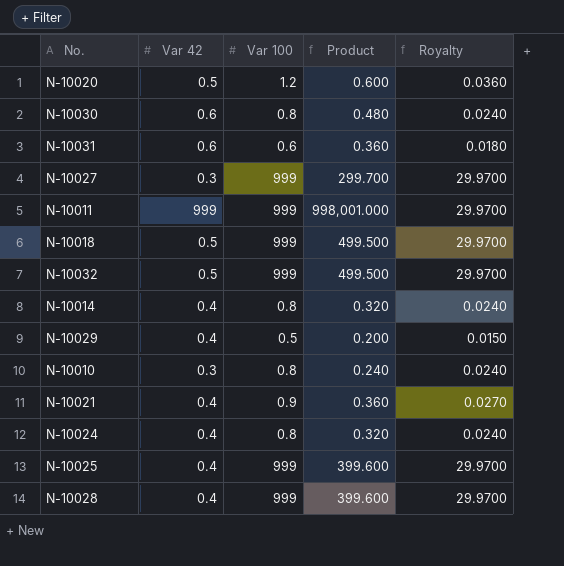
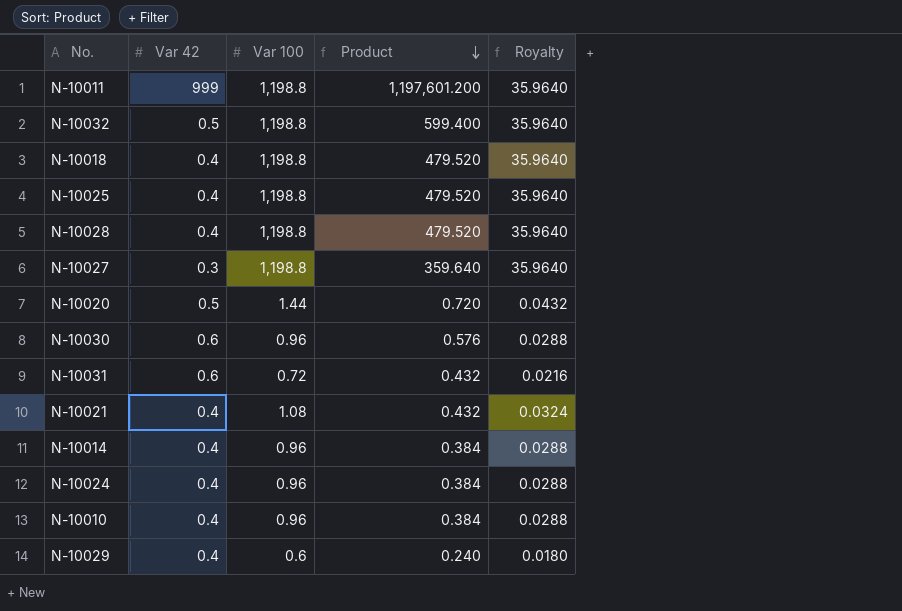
row order: none -> Product descending
N-10011 | Var 100: 999 -> 1,198.8
N-10011 | Product: 998,001.000 -> 1,197,601.200
N-10011 | Royalty: 29.9700 -> 35.9640
N-10032 | Var 100: 999 -> 1,198.8
N-10032 | Product: 499.500 -> 599.400
N-10032 | Royalty: 29.9700 -> 35.9640
N-10018 | Var 42: 0.5 -> 0.4
N-10018 | Var 100: 999 -> 1,198.8
N-10018 | Product: 499.500 -> 479.520
N-10018 | Royalty: 29.9700 -> 35.9640
N-10025 | Var 100: 999 -> 1,198.8
N-10025 | Product: 399.600 -> 479.520
N-10025 | Royalty: 29.9700 -> 35.9640
N-10028 | Var 100: 999 -> 1,198.8
N-10028 | Product: 399.600 -> 479.520
N-10028 | Royalty: 29.9700 -> 35.9640
N-10027 | Var 100: 999 -> 1,198.8
N-10027 | Product: 299.700 -> 359.640
N-10027 | Royalty: 29.9700 -> 35.9640
N-10020 | Var 100: 1.2 -> 1.44
N-10020 | Product: 0.600 -> 0.720
N-10020 | Royalty: 0.0360 -> 0.0432
N-10030 | Var 100: 0.8 -> 0.96
N-10030 | Product: 0.480 -> 0.576
N-10030 | Royalty: 0.0240 -> 0.0288
N-10031 | Var 100: 0.6 -> 0.72
N-10031 | Product: 0.360 -> 0.432
N-10031 | Royalty: 0.0180 -> 0.0216
N-10021 | Var 100: 0.9 -> 1.08
N-10021 | Product: 0.360 -> 0.432
N-10021 | Royalty: 0.0270 -> 0.0324
N-10014 | Var 100: 0.8 -> 0.96
N-10014 | Product: 0.320 -> 0.384
N-10014 | Royalty: 0.0240 -> 0.0288
N-10024 | Var 100: 0.8 -> 0.96
N-10024 | Product: 0.320 -> 0.384
N-10024 | Royalty: 0.0240 -> 0.0288
N-10010 | Var 42: 0.3 -> 0.4
N-10010 | Var 100: 0.8 -> 0.96
N-10010 | Product: 0.240 -> 0.384
N-10010 | Royalty: 0.0240 -> 0.0288
N-10029 | Var 100: 0.5 -> 0.6
N-10029 | Product: 0.200 -> 0.240
N-10029 | Royalty: 0.0150 -> 0.0180

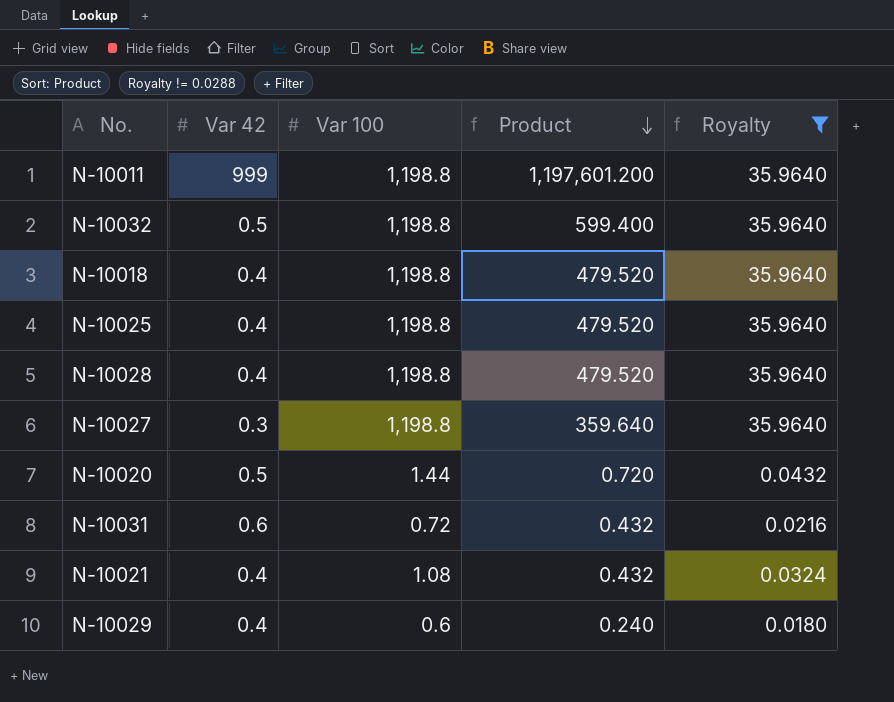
filter: none -> Royalty != 0.0288

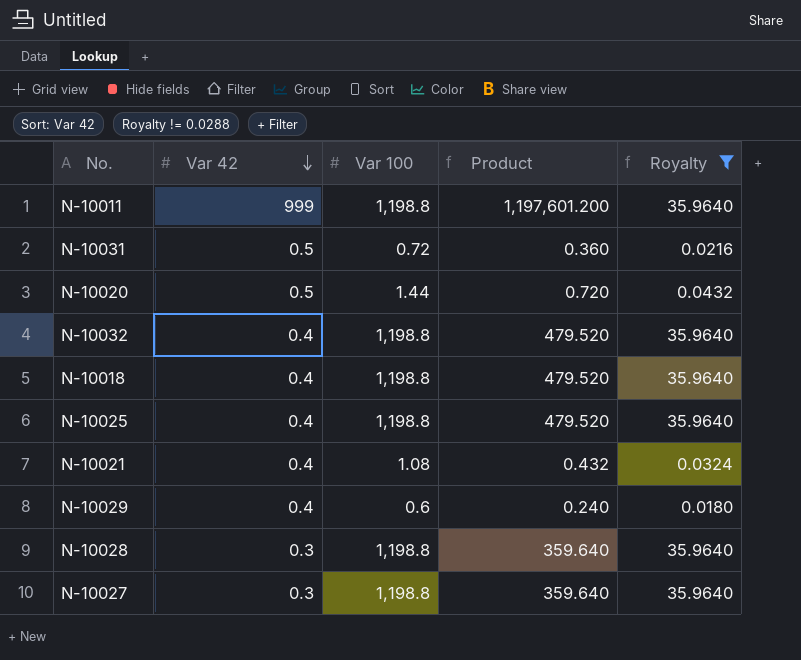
row order: Product descending -> Var 42 descending
N-10031 | Var 42: 0.6 -> 0.5
N-10031 | Product: 0.432 -> 0.360
N-10032 | Var 42: 0.5 -> 0.4
N-10032 | Product: 599.400 -> 479.520
N-10028 | Var 42: 0.4 -> 0.3
N-10028 | Product: 479.520 -> 359.640

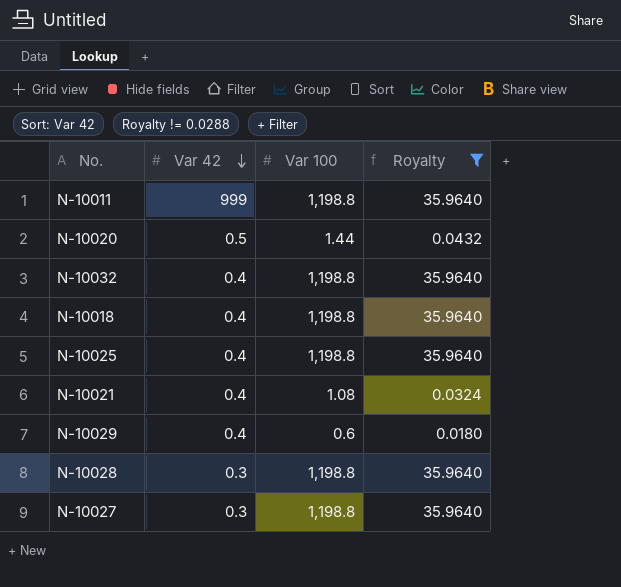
column Product | formula: [Var 42] * [Var 100] -> none
row N-10031: 0.5 | 0.72 | 0.360 | 0.0216 -> none

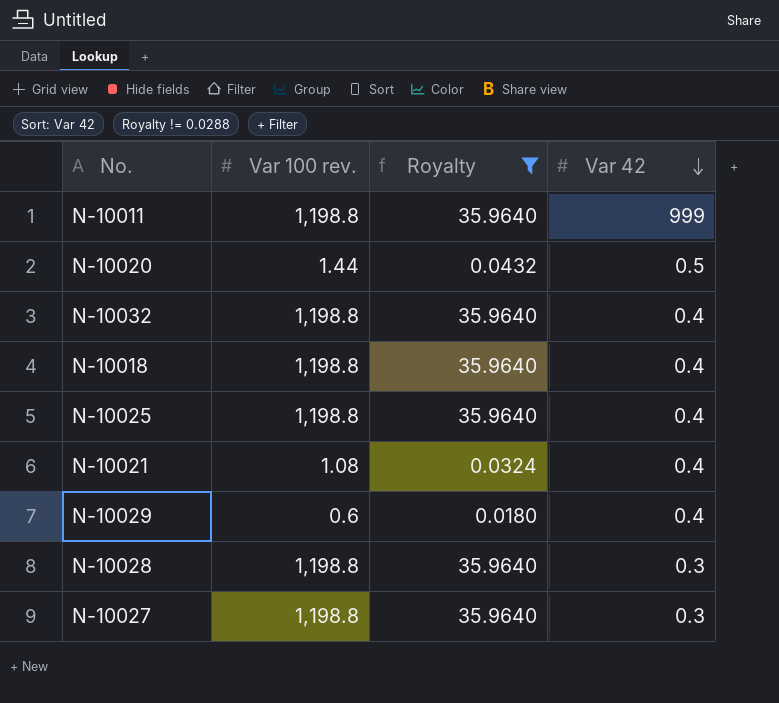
column name: Var 100 -> Var 100 rev.
column Var 42 | position: 2 -> 4

